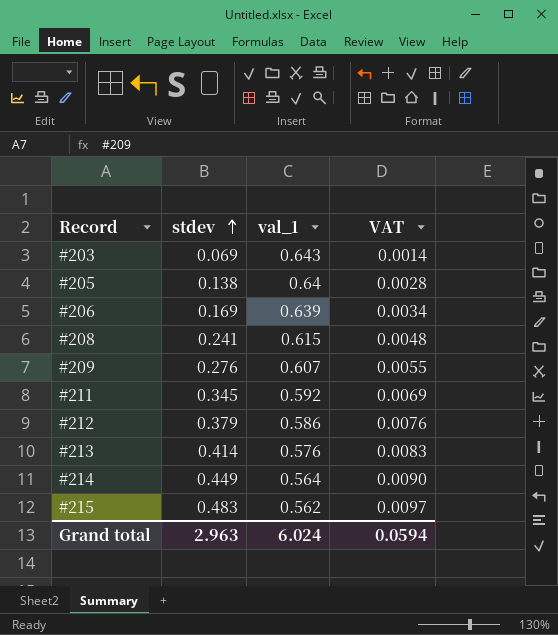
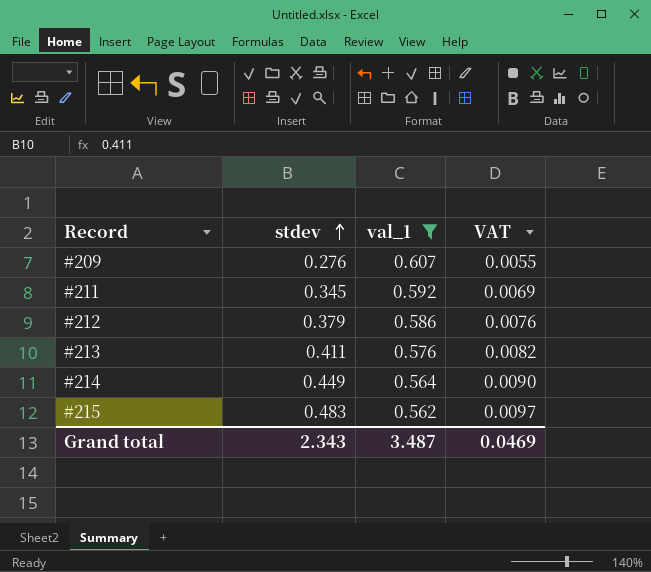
filter: none -> val_1 <= 0.607
#213 | stdev: 0.414 -> 0.411
#213 | VAT: 0.0083 -> 0.0082
Grand total | stdev: 2.963 -> 2.343
Grand total | val_1: 6.024 -> 3.487
Grand total | VAT: 0.0594 -> 0.0469

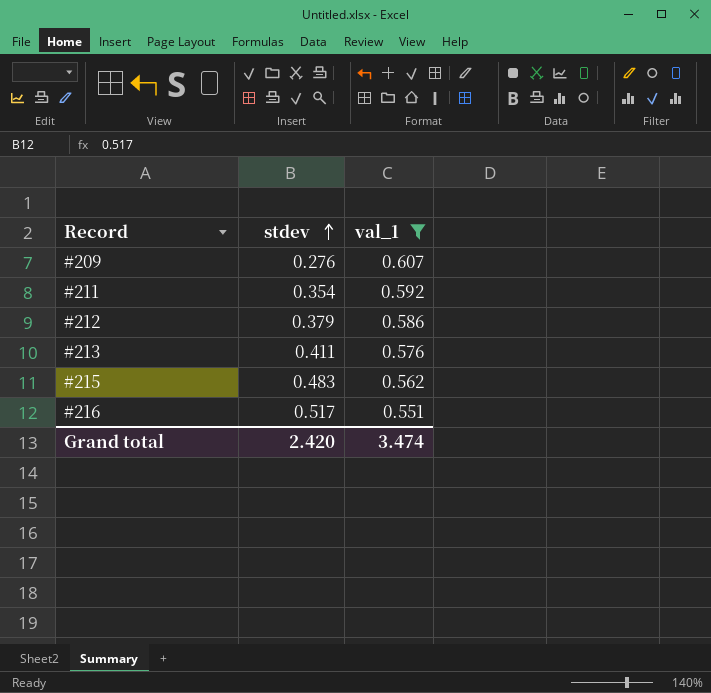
column VAT | formula: [stdev] * 0.02 -> none
row #214: 0.449 | 0.564 | 0.0090 -> none
#211 | stdev: 0.345 -> 0.354
row #216: none -> 0.517 | 0.551
Grand total | stdev: 2.343 -> 2.420
Grand total | val_1: 3.487 -> 3.474

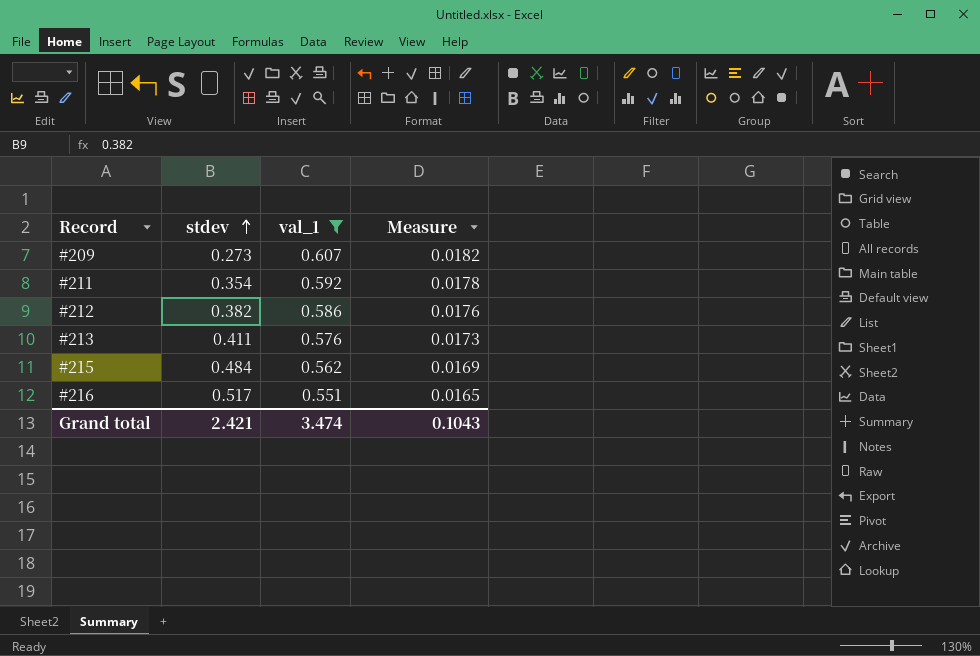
column Measure | formula: none -> [val_1] * 0.03
#209 | stdev: 0.276 -> 0.273
#212 | stdev: 0.379 -> 0.382
#215 | stdev: 0.483 -> 0.484
Grand total | stdev: 2.420 -> 2.421

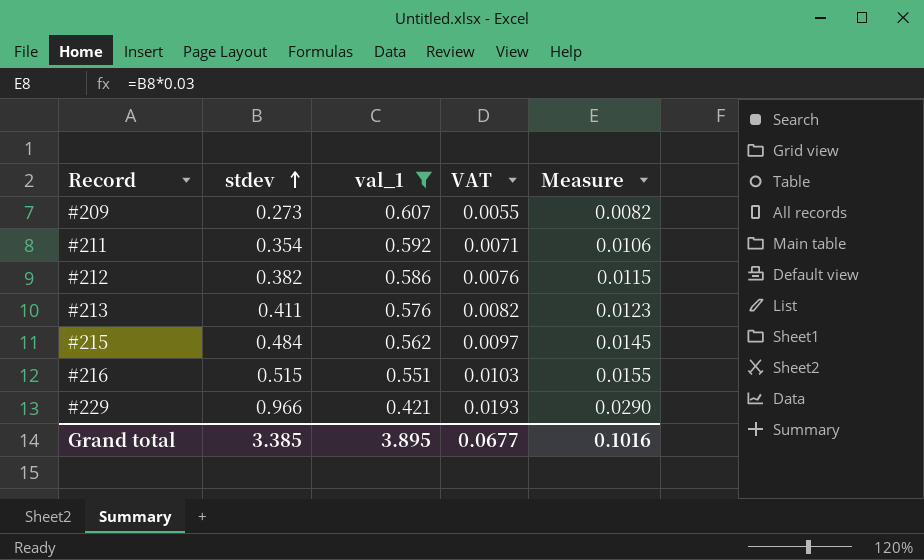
column VAT | formula: none -> [stdev] * 0.02
column Measure | formula: [val_1] * 0.03 -> [stdev] * 0.03
#216 | stdev: 0.517 -> 0.515
row #229: none -> 0.966 | 0.421 | 0.0193 | 0.0290
Grand total | stdev: 2.421 -> 3.385
Grand total | val_1: 3.474 -> 3.895
Grand total | Measure: 0.1043 -> 0.1016

